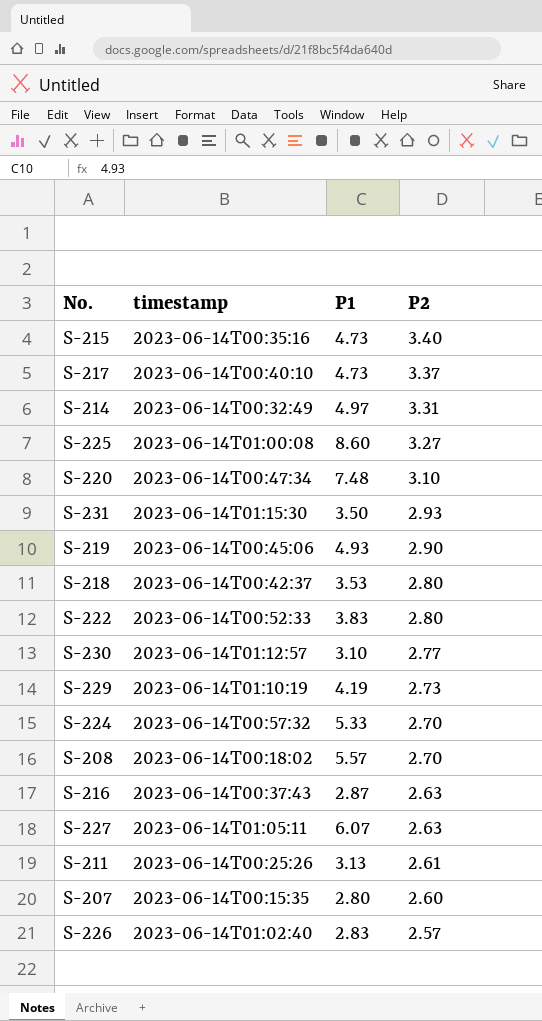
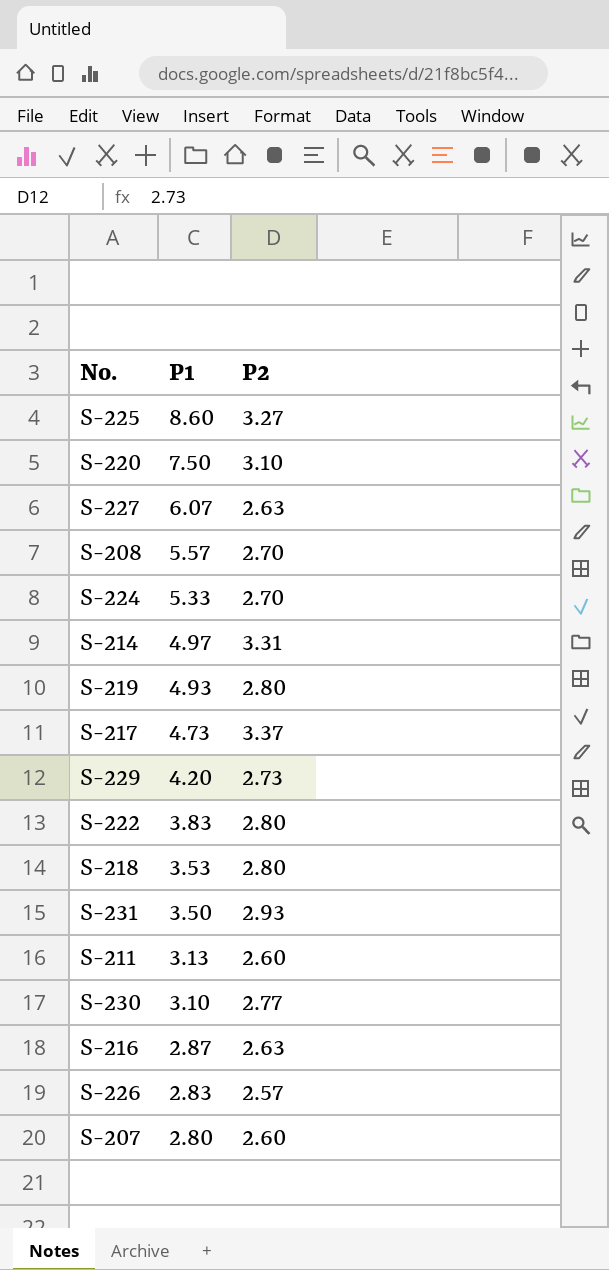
row order: P2 descending -> P1 descending
column timestamp | position: 2 -> none
row S-215: 2023-06-14T00:35:16 | 4.73 | 3.40 -> none
S-220 | P1: 7.48 -> 7.50
S-219 | P2: 2.90 -> 2.80
S-229 | P1: 4.19 -> 4.20
S-211 | P2: 2.61 -> 2.60

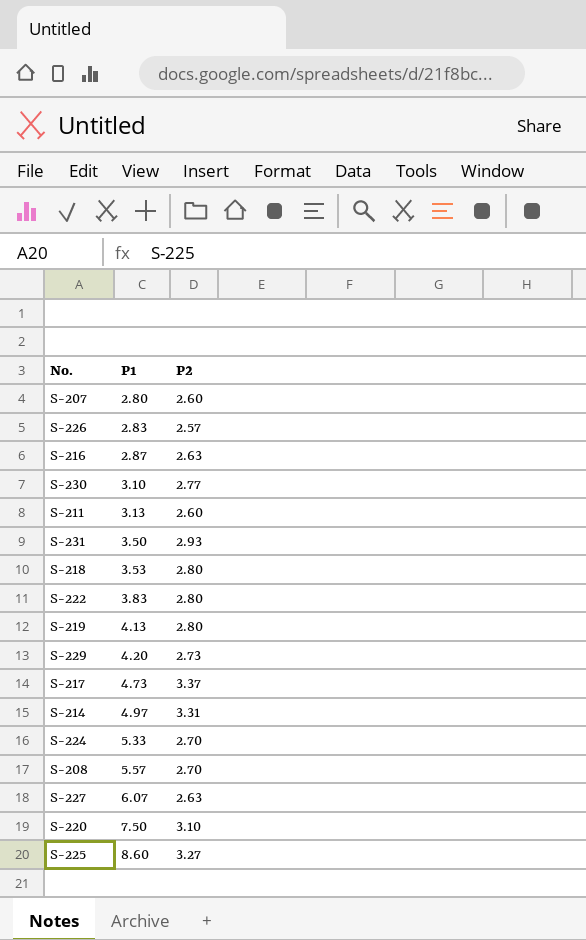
row order: P1 descending -> P1 ascending
S-219 | P1: 4.93 -> 4.13

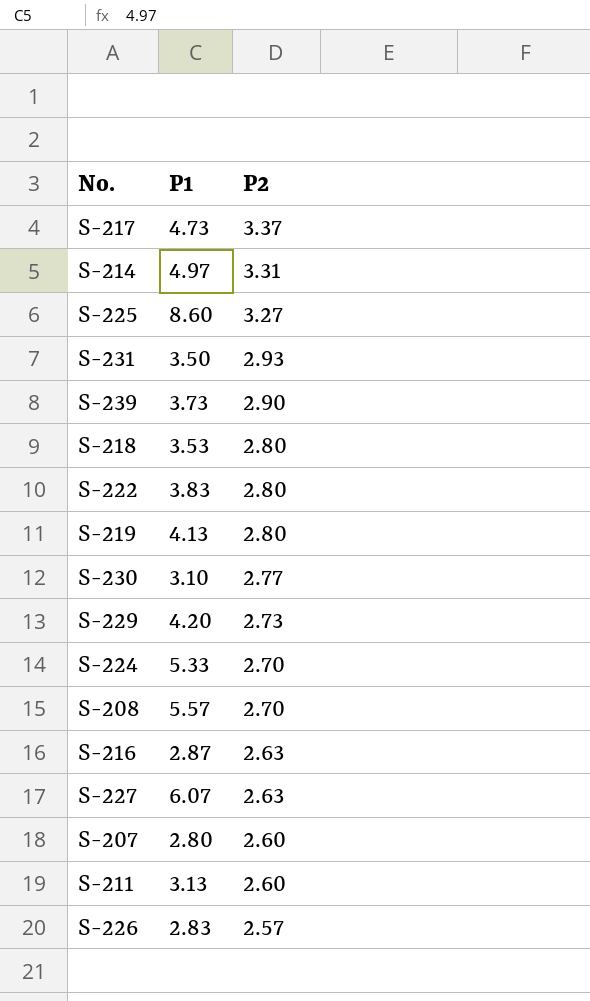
row order: P1 ascending -> P2 descending
row S-220: 7.50 | 3.10 -> none
row S-239: none -> 3.73 | 2.90

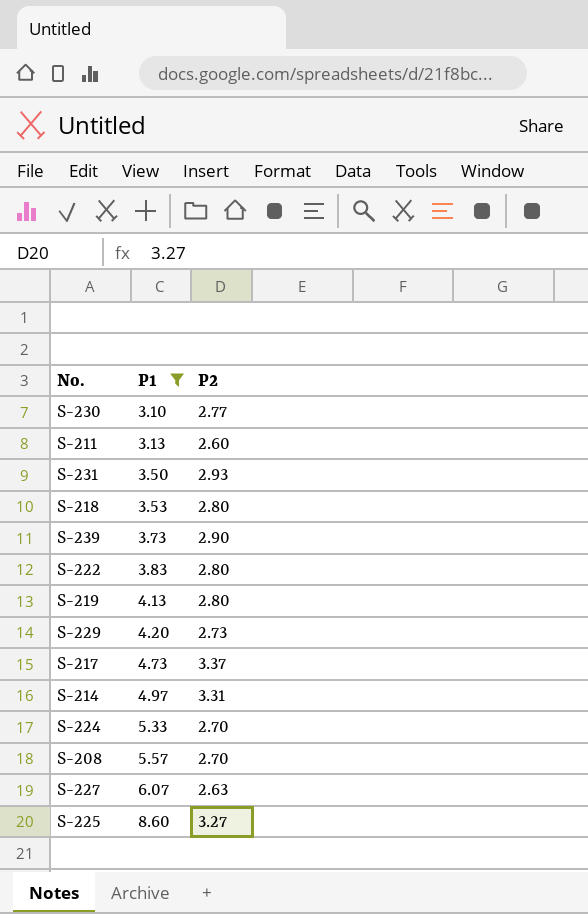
filter: none -> P1 >= 3.10
row order: P2 descending -> P1 ascending

